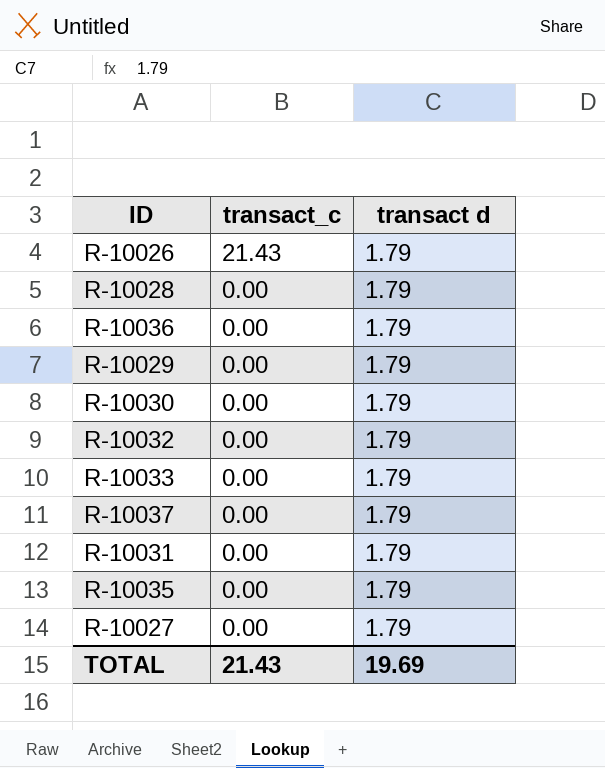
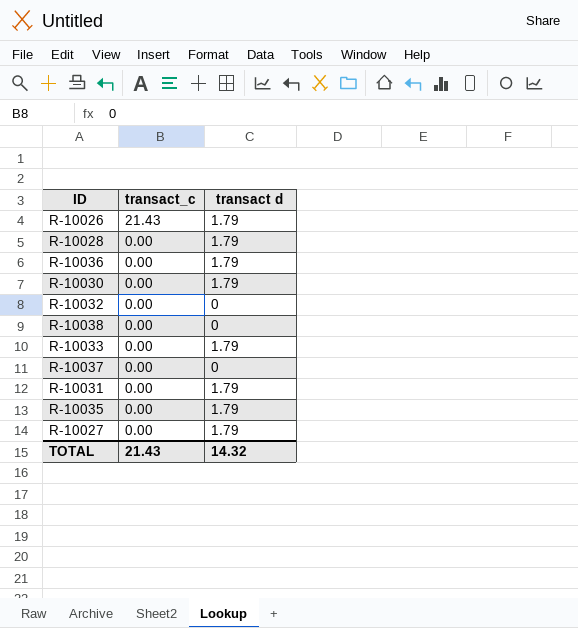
row R-10029: 0.00 | 1.79 -> none
R-10032 | transact d: 1.79 -> 0
row R-10038: none -> 0.00 | 0
R-10037 | transact d: 1.79 -> 0
TOTAL | transact d: 19.69 -> 14.32

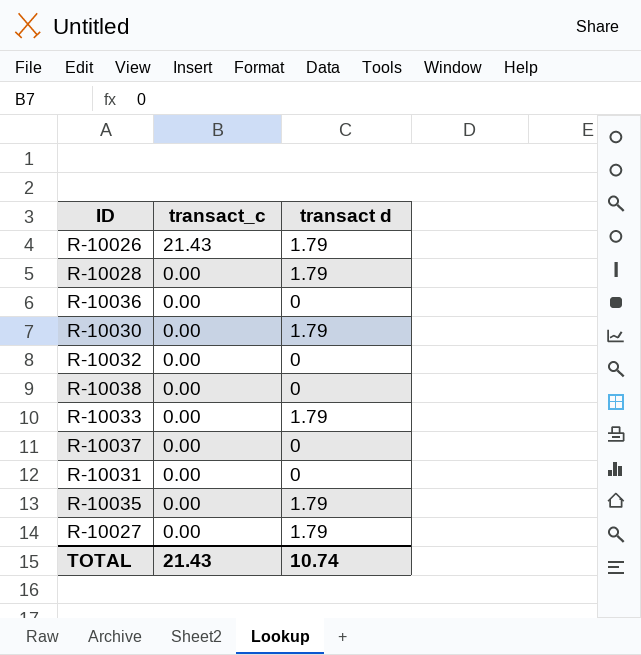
R-10036 | transact d: 1.79 -> 0
R-10031 | transact d: 1.79 -> 0
TOTAL | transact d: 14.32 -> 10.74

